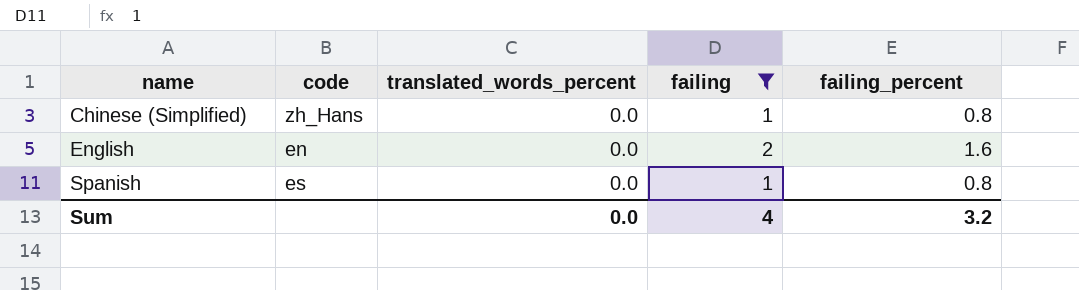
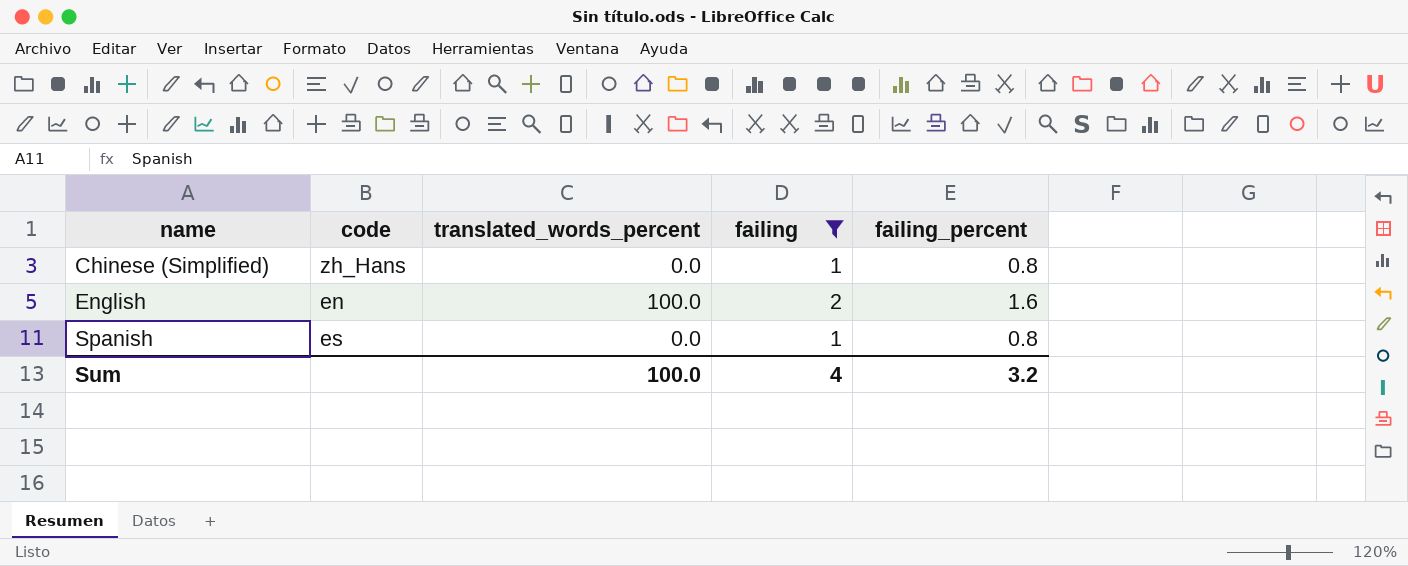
English | translated_words_percent: 0.0 -> 100.0
Sum | translated_words_percent: 0.0 -> 100.0

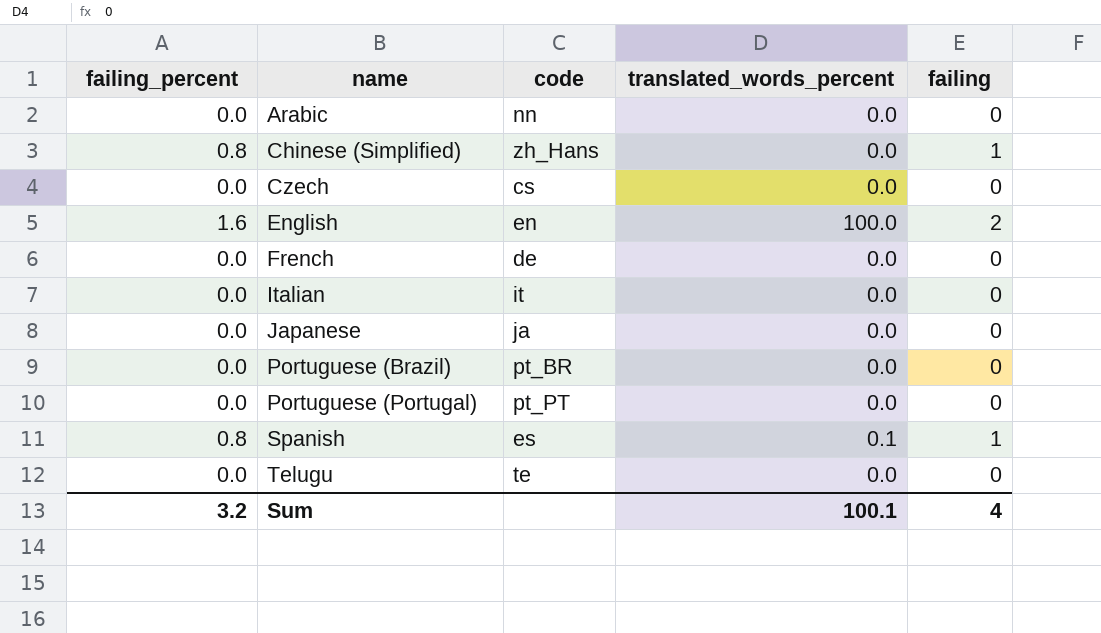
filter: failing != 0 -> none
column failing_percent | position: 5 -> 1
Spanish | translated_words_percent: 0.0 -> 0.1
Sum | translated_words_percent: 100.0 -> 100.1

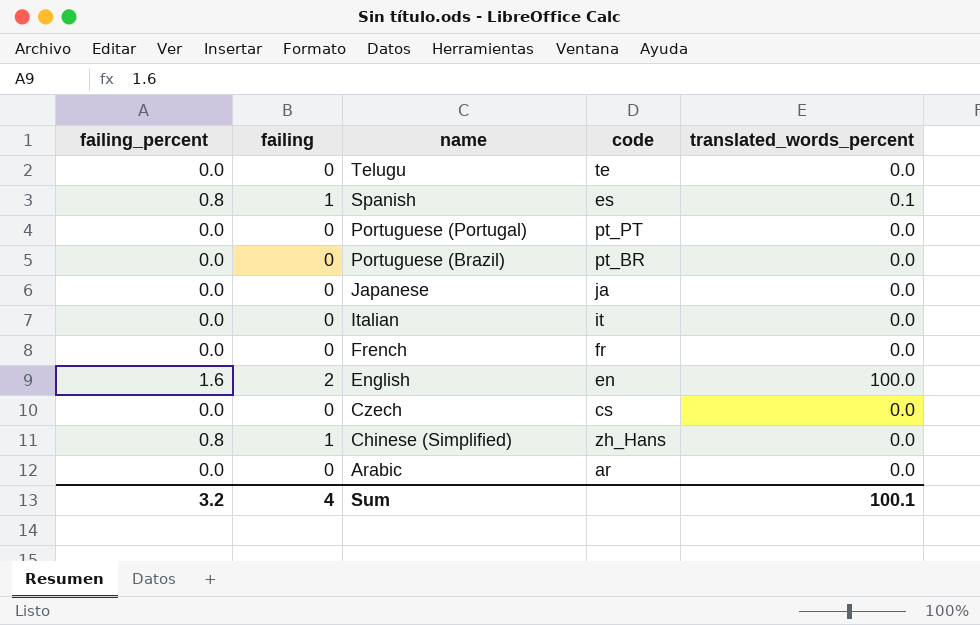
row order: name ascending -> name descending
column failing | position: 5 -> 2
French | code: de -> fr
Arabic | code: nn -> ar

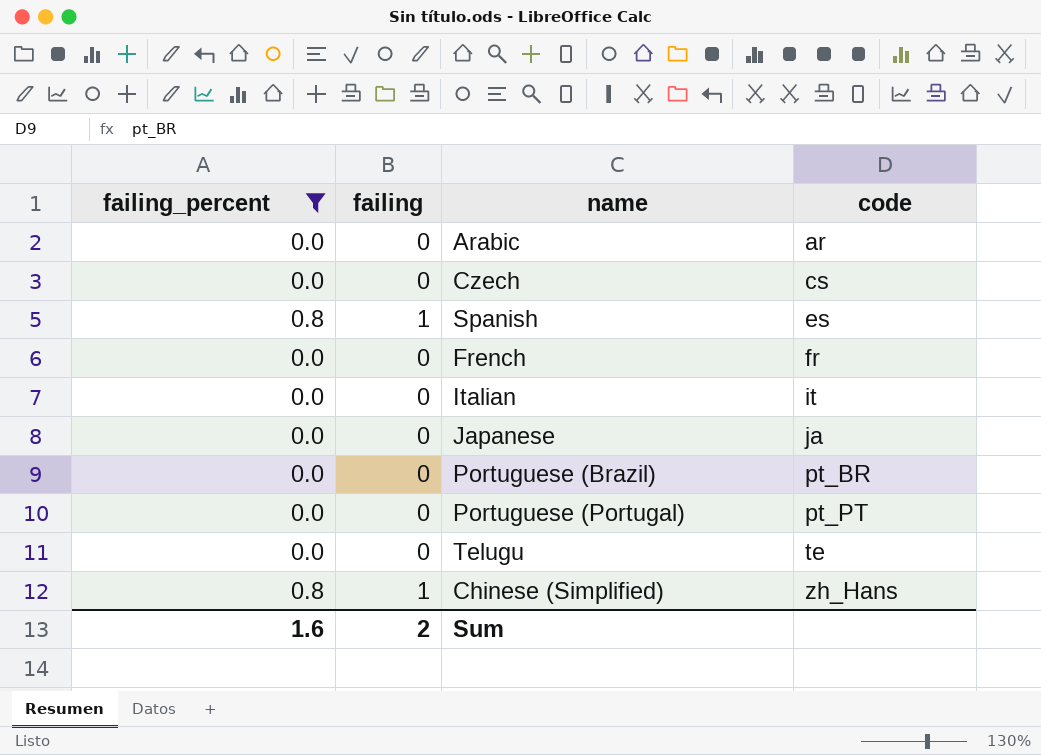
filter: none -> failing_percent != 1.6
row order: name descending -> code ascending
column translated_words_percent | position: 5 -> none
Sum | failing_percent: 3.2 -> 1.6
Sum | failing: 4 -> 2

